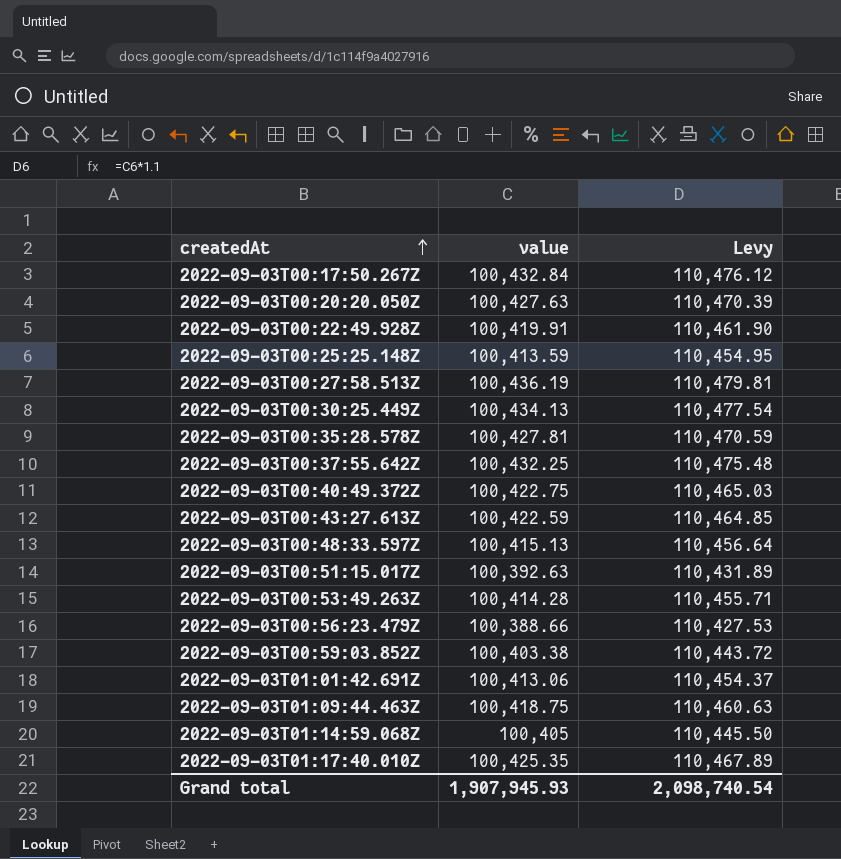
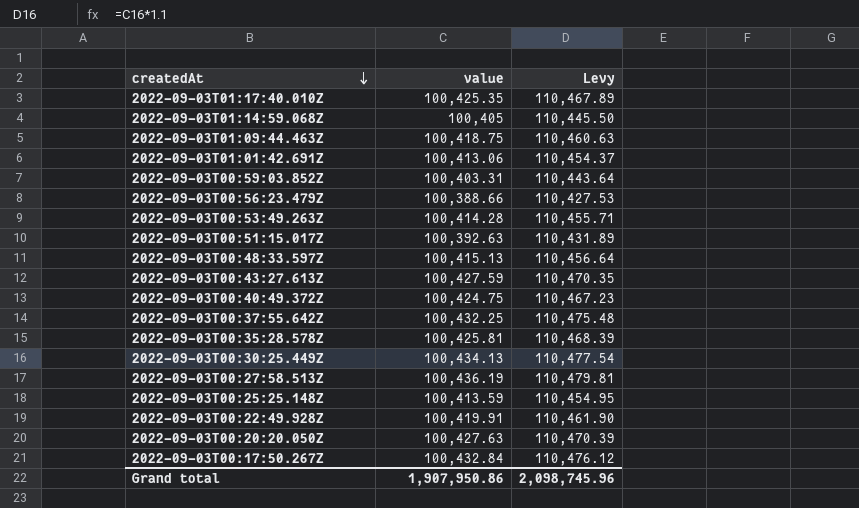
row order: createdAt ascending -> createdAt descending
2022-09-03T00:59:03.852Z | value: 100,403.38 -> 100,403.31
2022-09-03T00:59:03.852Z | Levy: 110,443.72 -> 110,443.64
2022-09-03T00:43:27.613Z | value: 100,422.59 -> 100,427.59
2022-09-03T00:43:27.613Z | Levy: 110,464.85 -> 110,470.35
2022-09-03T00:40:49.372Z | value: 100,422.75 -> 100,424.75
2022-09-03T00:40:49.372Z | Levy: 110,465.03 -> 110,467.23
2022-09-03T00:35:28.578Z | value: 100,427.81 -> 100,425.81
2022-09-03T00:35:28.578Z | Levy: 110,470.59 -> 110,468.39
Grand total | value: 1,907,945.93 -> 1,907,950.86
Grand total | Levy: 2,098,740.54 -> 2,098,745.96

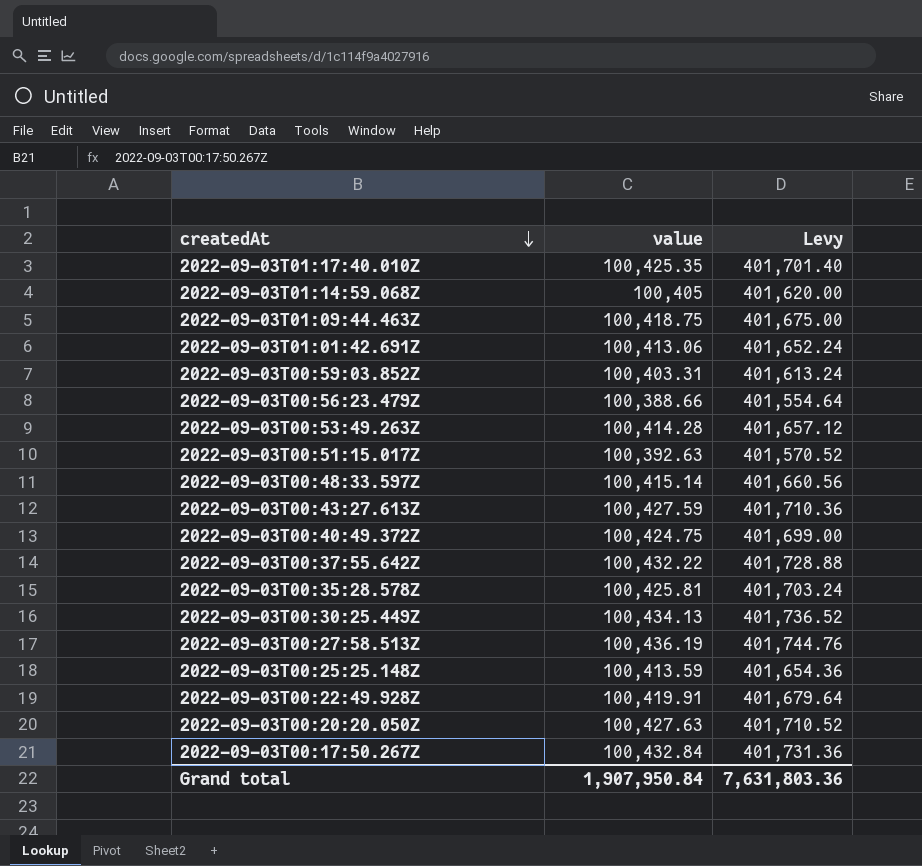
column Levy | formula: [value] * 1.1 -> [value] * 4
2022-09-03T00:48:33.597Z | value: 100,415.13 -> 100,415.14
2022-09-03T00:37:55.642Z | value: 100,432.25 -> 100,432.22
Grand total | value: 1,907,950.86 -> 1,907,950.84
Grand total | Levy: 2,098,745.96 -> 7,631,803.36

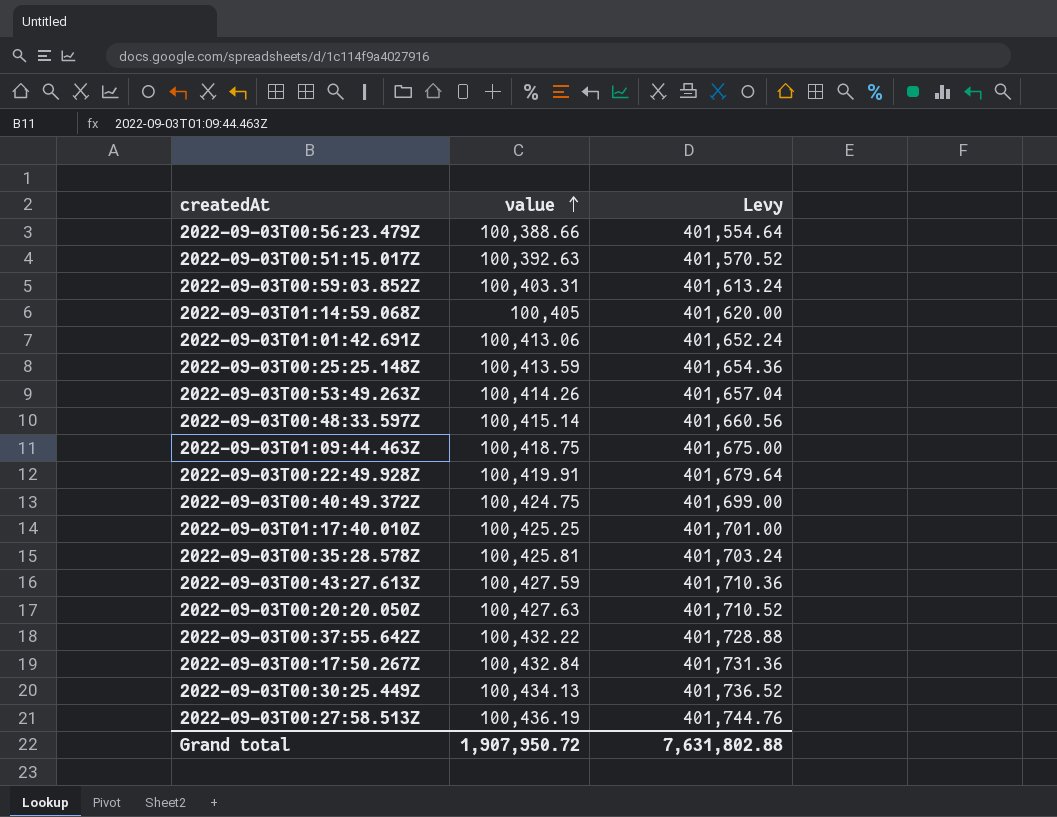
row order: createdAt descending -> value ascending
2022-09-03T00:53:49.263Z | value: 100,414.28 -> 100,414.26
2022-09-03T00:53:49.263Z | Levy: 401,657.12 -> 401,657.04
2022-09-03T01:17:40.010Z | value: 100,425.35 -> 100,425.25
2022-09-03T01:17:40.010Z | Levy: 401,701.40 -> 401,701.00
Grand total | value: 1,907,950.84 -> 1,907,950.72
Grand total | Levy: 7,631,803.36 -> 7,631,802.88

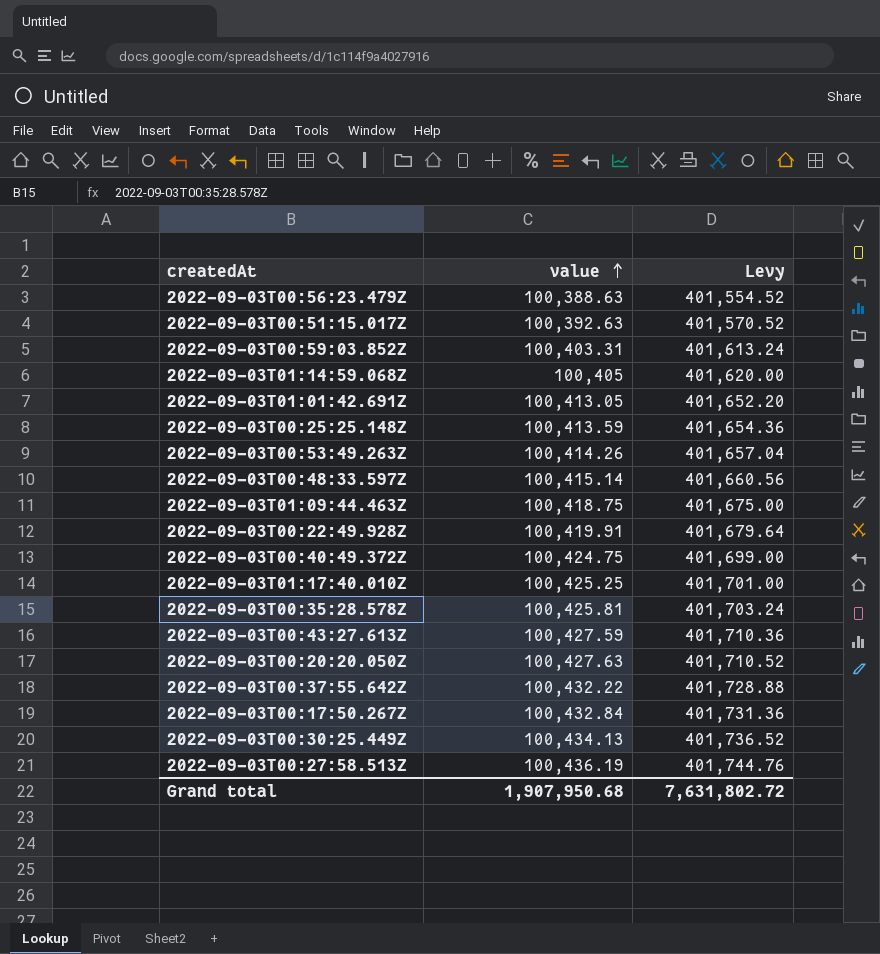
2022-09-03T00:56:23.479Z | value: 100,388.66 -> 100,388.63
2022-09-03T00:56:23.479Z | Levy: 401,554.64 -> 401,554.52
2022-09-03T01:01:42.691Z | value: 100,413.06 -> 100,413.05
2022-09-03T01:01:42.691Z | Levy: 401,652.24 -> 401,652.20
Grand total | value: 1,907,950.72 -> 1,907,950.68
Grand total | Levy: 7,631,802.88 -> 7,631,802.72

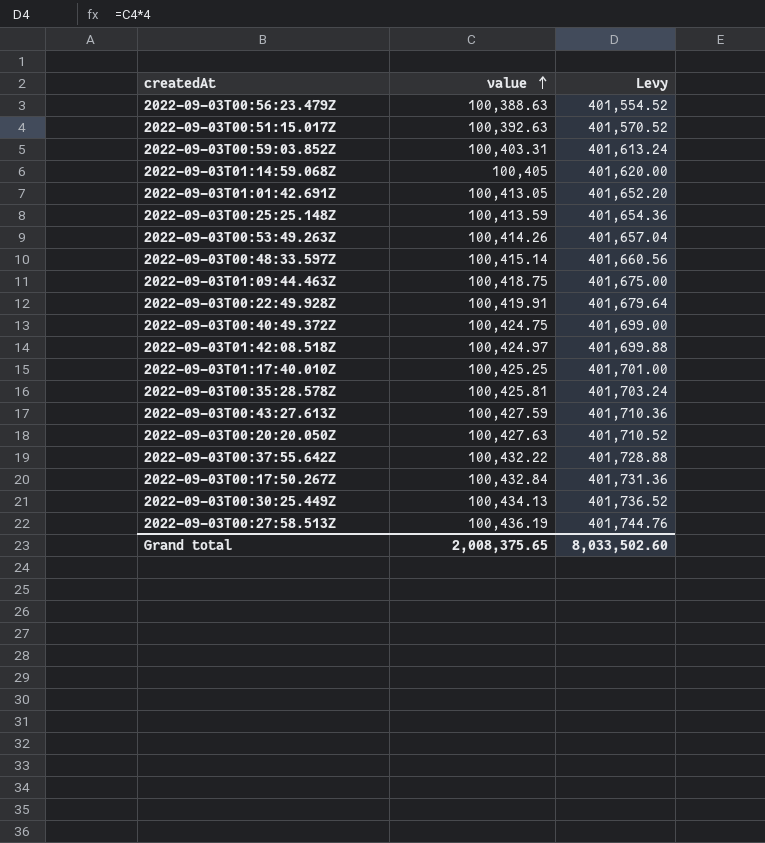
row 2022-09-03T01:42:08.518Z: none -> 100,424.97 | 401,699.88
Grand total | value: 1,907,950.68 -> 2,008,375.65
Grand total | Levy: 7,631,802.72 -> 8,033,502.60

